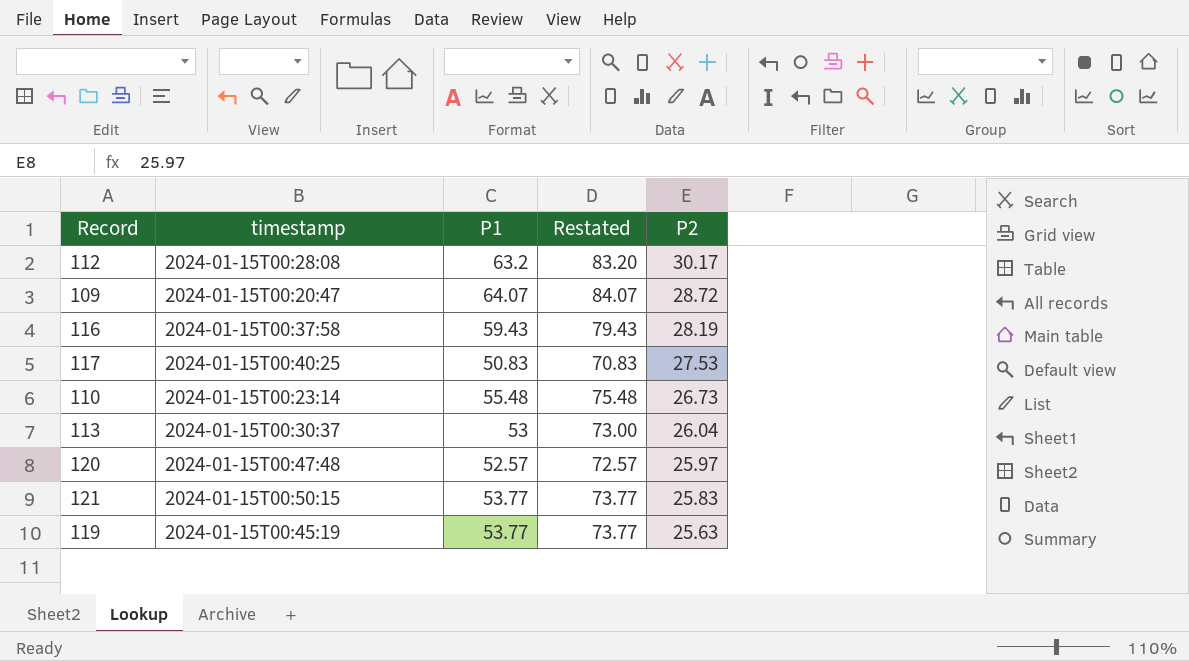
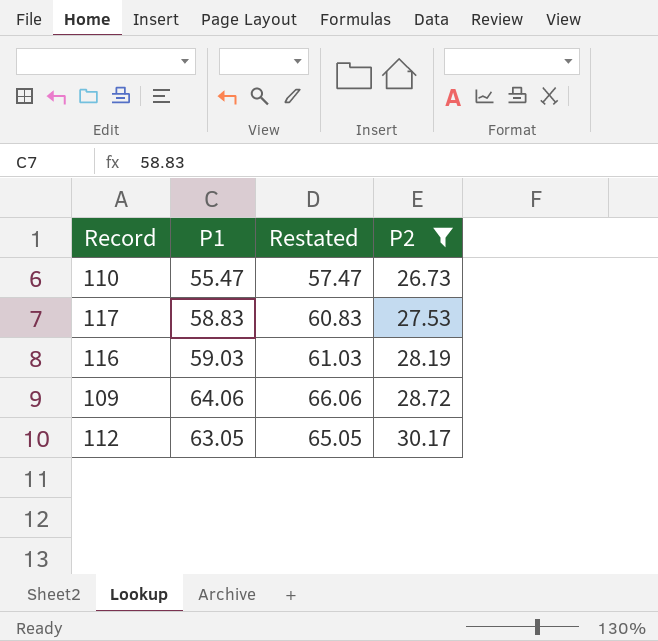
filter: none -> P2 >= 26.73
row order: P2 descending -> P2 ascending
column timestamp | position: 2 -> none
column Restated | formula: [P1] + 20 -> [P1] + 2
110 | P1: 55.48 -> 55.47
117 | P1: 50.83 -> 58.83
116 | P1: 59.43 -> 59.03
109 | P1: 64.07 -> 64.06
112 | P1: 63.2 -> 63.05

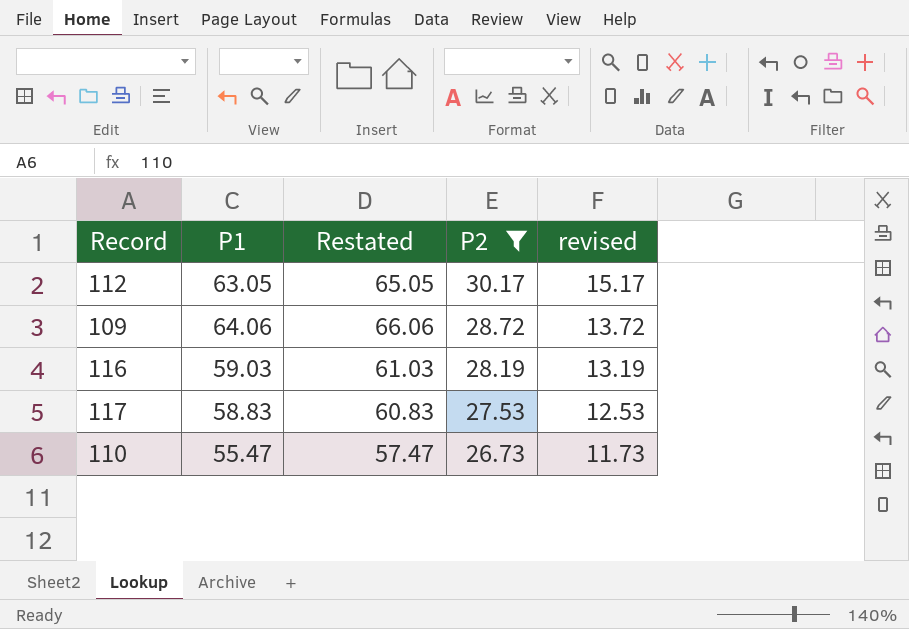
row order: P2 ascending -> P2 descending
column revised | formula: none -> [P2] - 15

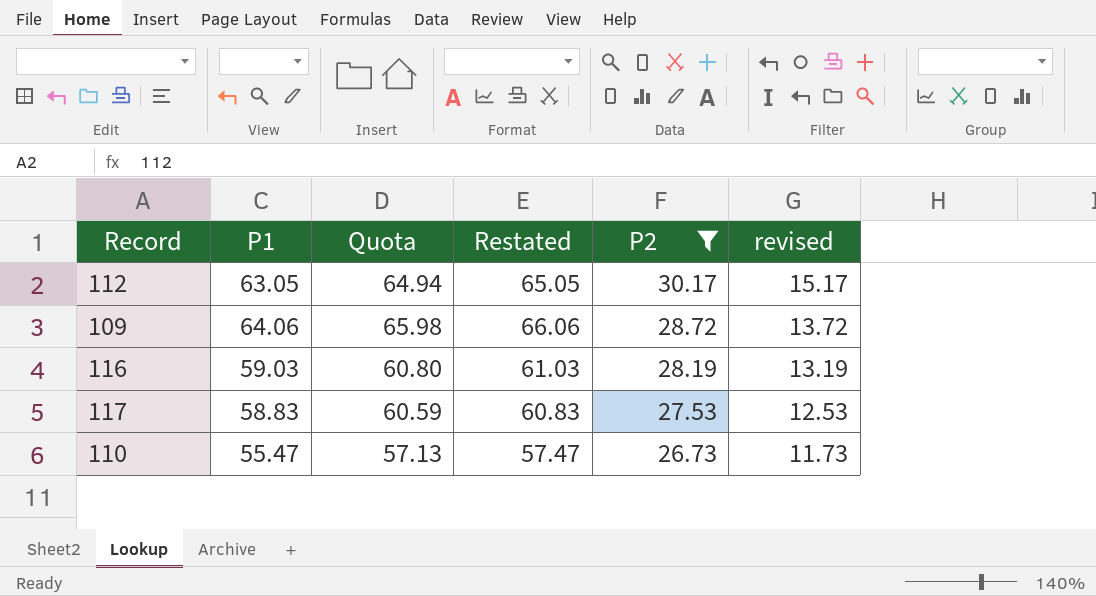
column Quota | formula: none -> [P1] * 1.03

